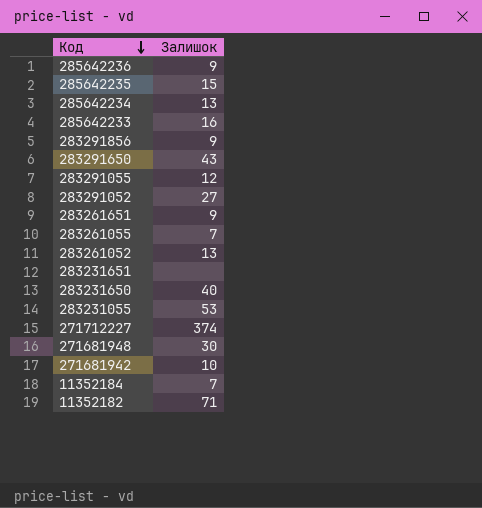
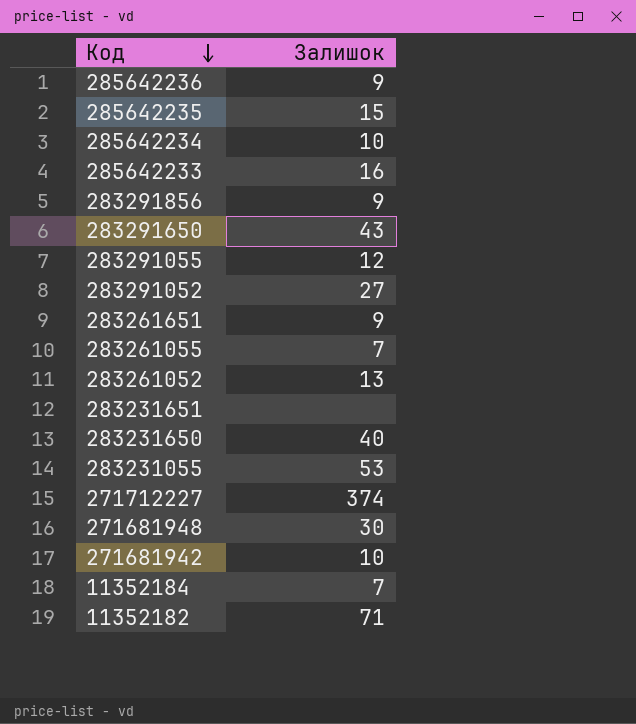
285642234 | Залишок: 13 -> 10

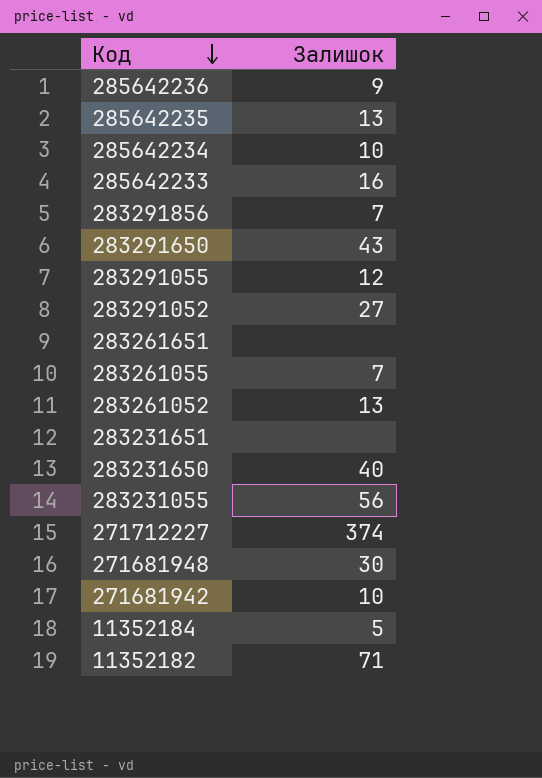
285642235 | Залишок: 15 -> 13
283291856 | Залишок: 9 -> 7
283261651 | Залишок: 9 -> none
283231055 | Залишок: 53 -> 56
11352184 | Залишок: 7 -> 5

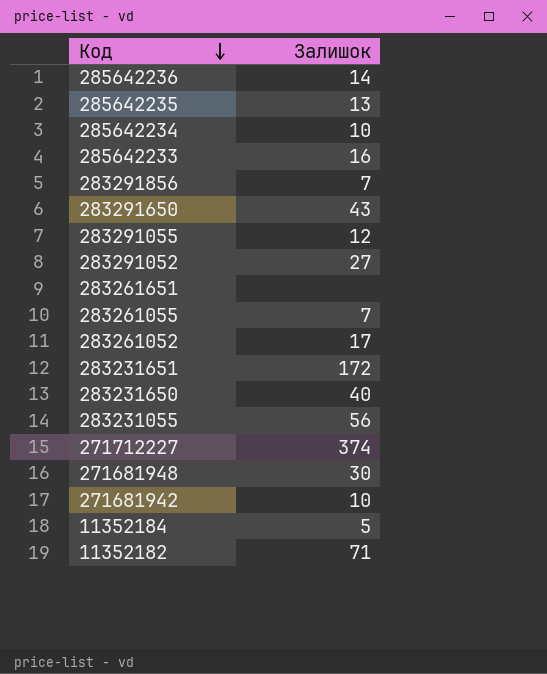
285642236 | Залишок: 9 -> 14
283261052 | Залишок: 13 -> 17
283231651 | Залишок: none -> 172

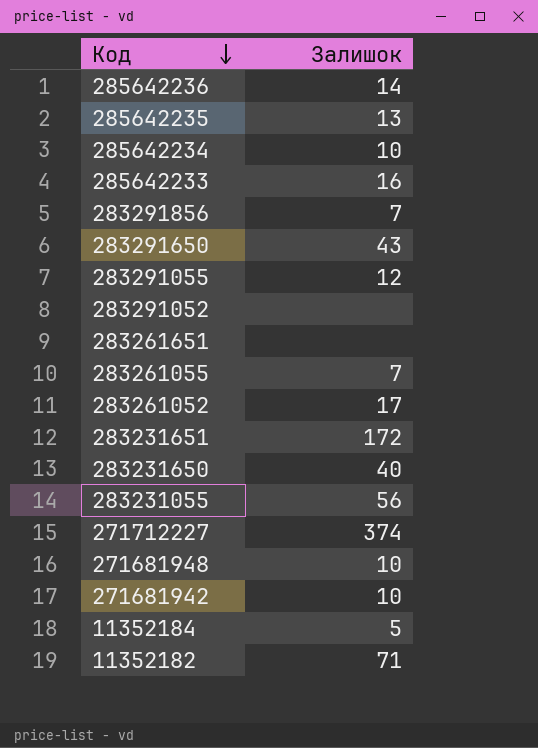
283291052 | Залишок: 27 -> none
271681948 | Залишок: 30 -> 10

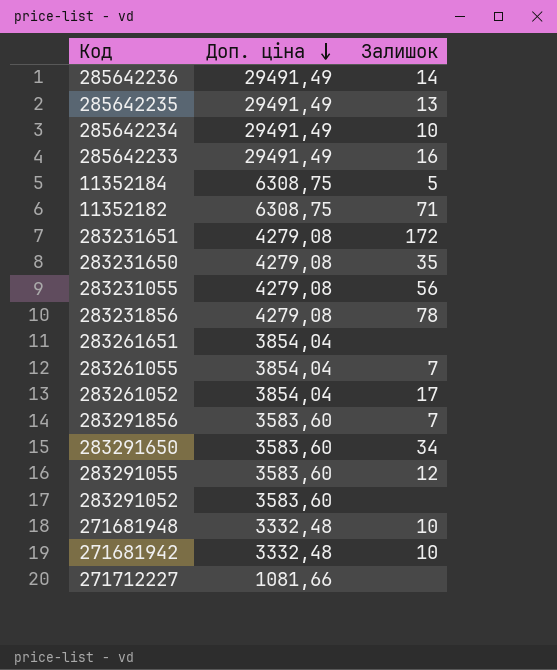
row order: Код descending -> Доп. ціна descending
column Доп. ціна | position: none -> 2
283231650 | Залишок: 40 -> 35
row 283231856: none -> 4279,08 | 78
283291650 | Залишок: 43 -> 34
271712227 | Залишок: 374 -> none

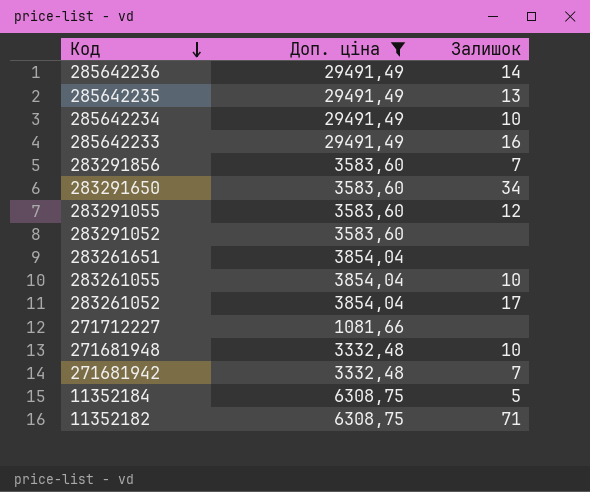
filter: none -> Доп. ціна != 4279,08
row order: Доп. ціна descending -> Код descending
283261055 | Залишок: 7 -> 10
271681942 | Залишок: 10 -> 7

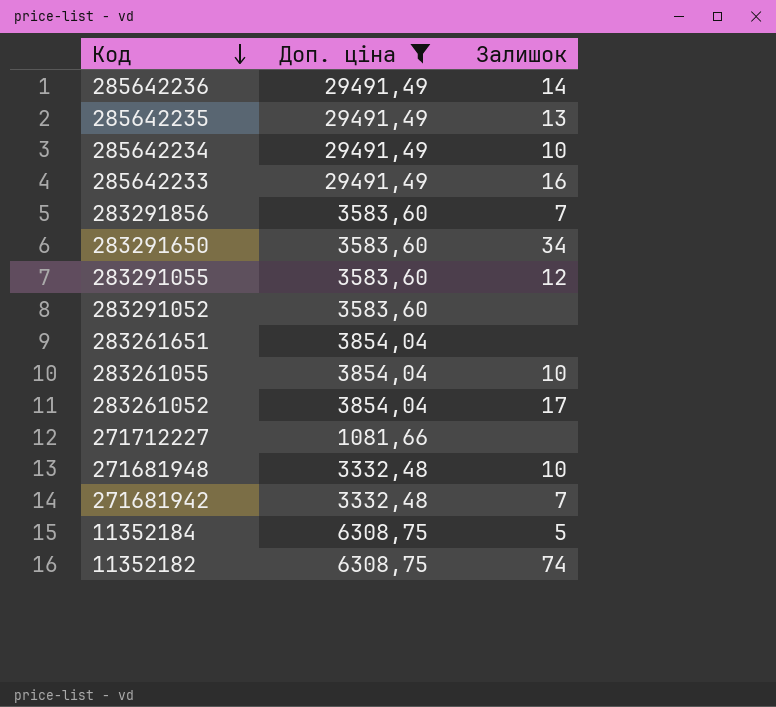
11352182 | Залишок: 71 -> 74

